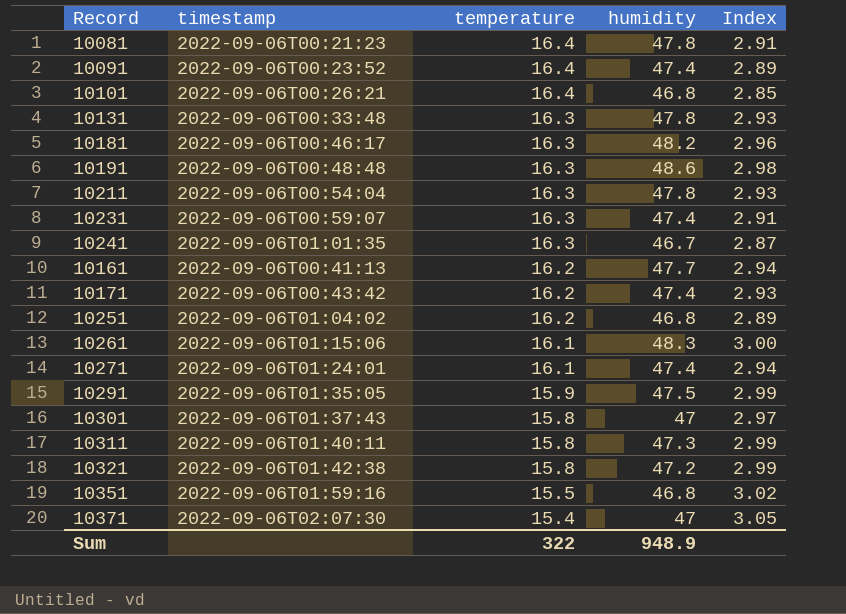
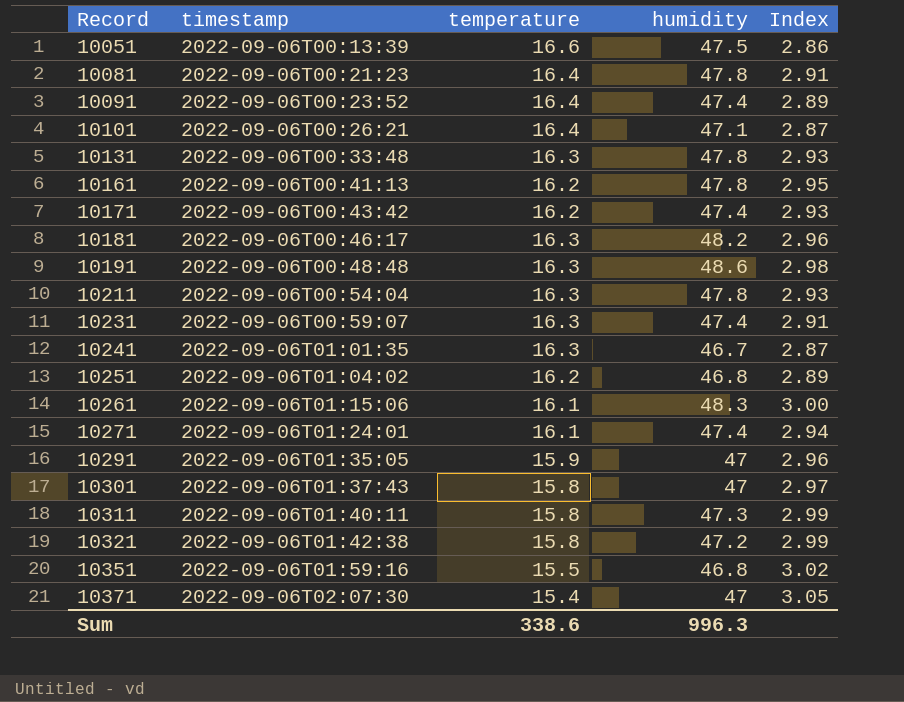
row order: temperature descending -> Record ascending
row 10051: none -> 2022-09-06T00:13:39 | 16.6 | 47.5 | 2.86
10101 | humidity: 46.8 -> 47.1
10101 | Index: 2.85 -> 2.87
10161 | humidity: 47.7 -> 47.8
10161 | Index: 2.94 -> 2.95
10291 | humidity: 47.5 -> 47
10291 | Index: 2.99 -> 2.96
Sum | temperature: 322 -> 338.6
Sum | humidity: 948.9 -> 996.3

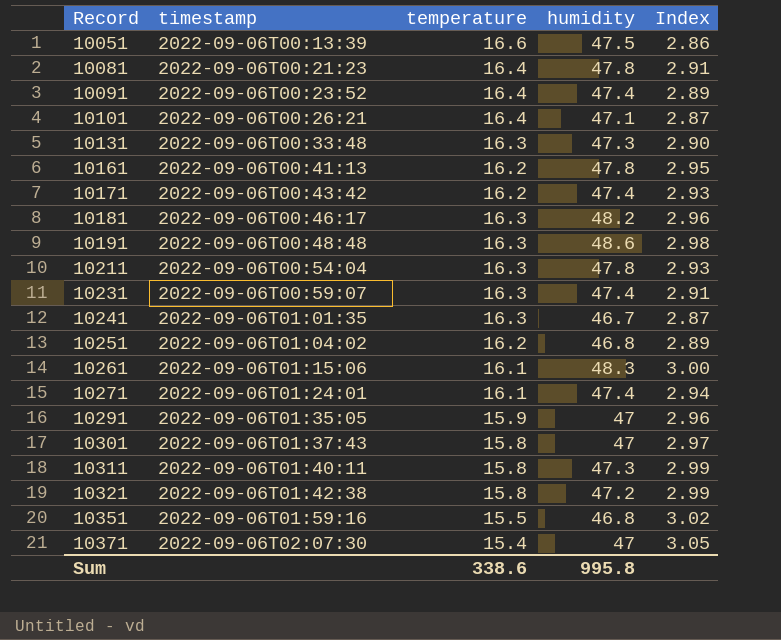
10131 | humidity: 47.8 -> 47.3
10131 | Index: 2.93 -> 2.90
Sum | humidity: 996.3 -> 995.8

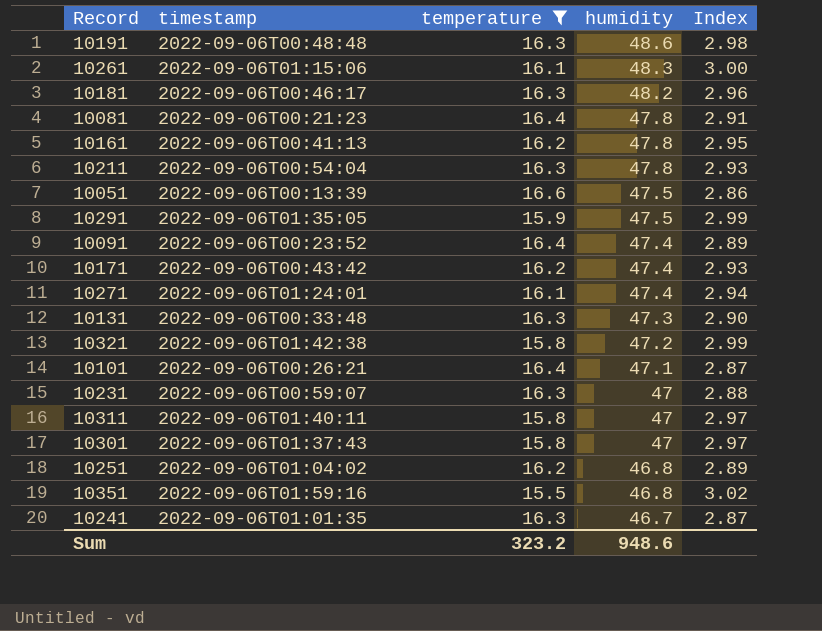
filter: none -> temperature != 15.4
row order: Record ascending -> humidity descending
10291 | humidity: 47 -> 47.5
10291 | Index: 2.96 -> 2.99
10231 | humidity: 47.4 -> 47
10231 | Index: 2.91 -> 2.88
10311 | humidity: 47.3 -> 47
10311 | Index: 2.99 -> 2.97
Sum | temperature: 338.6 -> 323.2
Sum | humidity: 995.8 -> 948.6

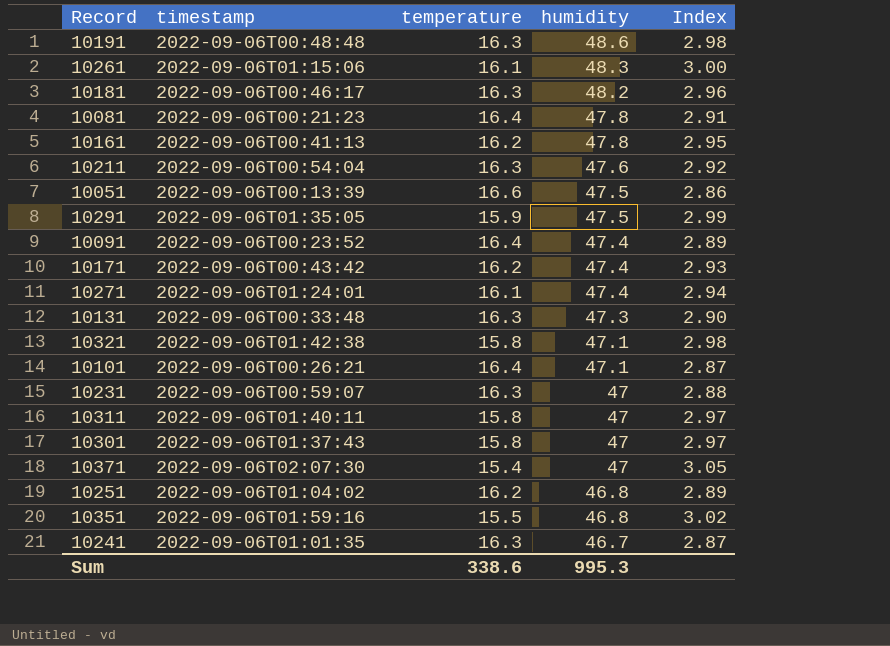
filter: temperature != 15.4 -> none
10211 | humidity: 47.8 -> 47.6
10211 | Index: 2.93 -> 2.92
10321 | humidity: 47.2 -> 47.1
10321 | Index: 2.99 -> 2.98
Sum | temperature: 323.2 -> 338.6
Sum | humidity: 948.6 -> 995.3

